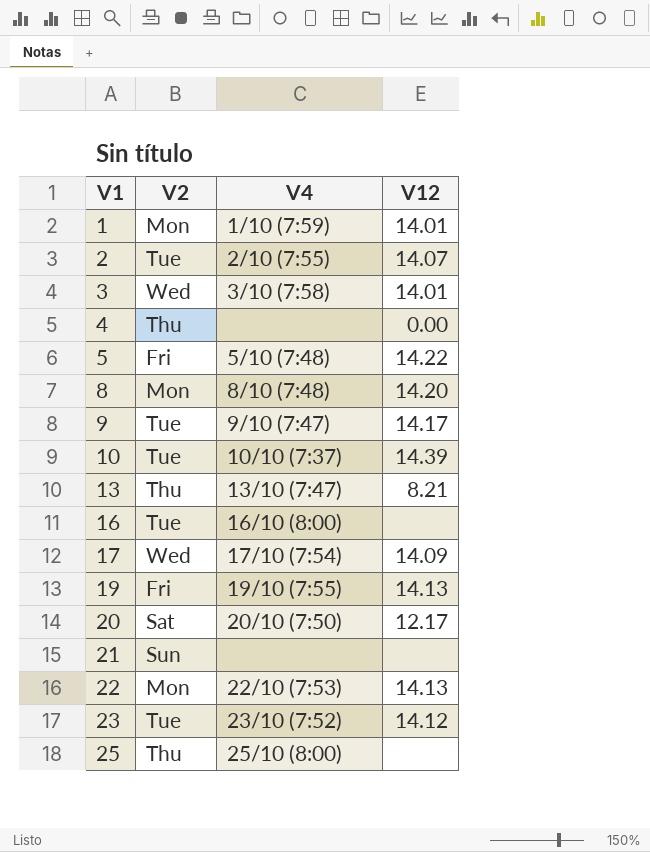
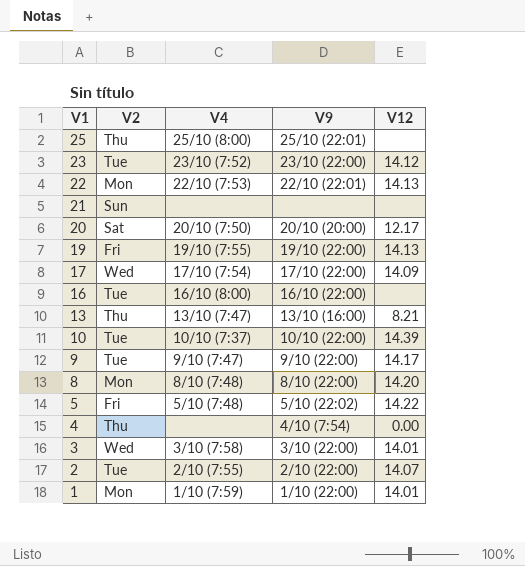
row order: V1 ascending -> V1 descending
column V9 | position: none -> 4

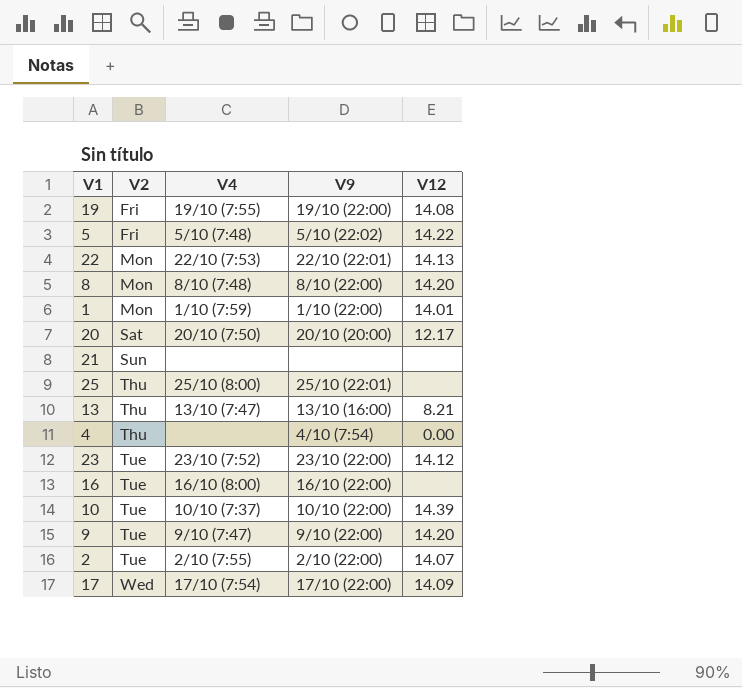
row order: V1 descending -> V2 ascending
row 3: Wed | 3/10 (7:58) | 3/10 (22:00) | 14.01 -> none
19 | V12: 14.13 -> 14.08
9 | V12: 14.17 -> 14.20

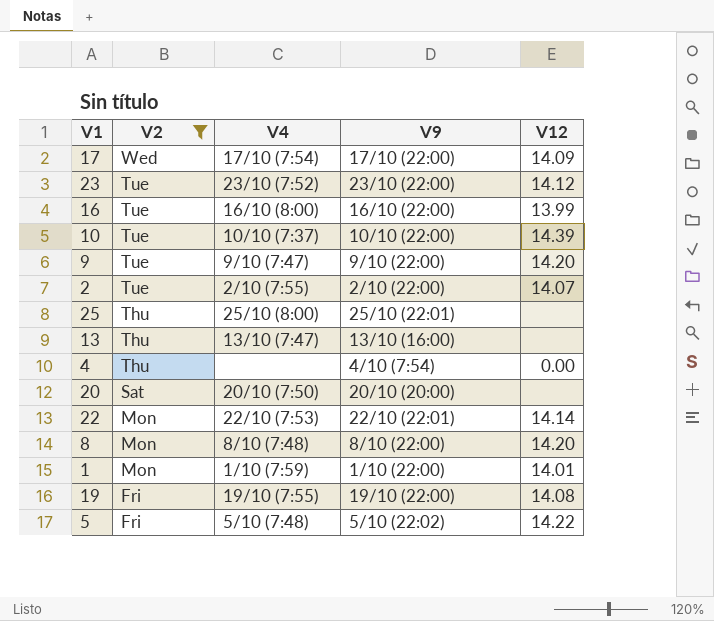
filter: none -> V2 != Sun
row order: V2 ascending -> V2 descending
16 | V12: none -> 13.99
13 | V12: 8.21 -> none
20 | V12: 12.17 -> none
22 | V12: 14.13 -> 14.14

